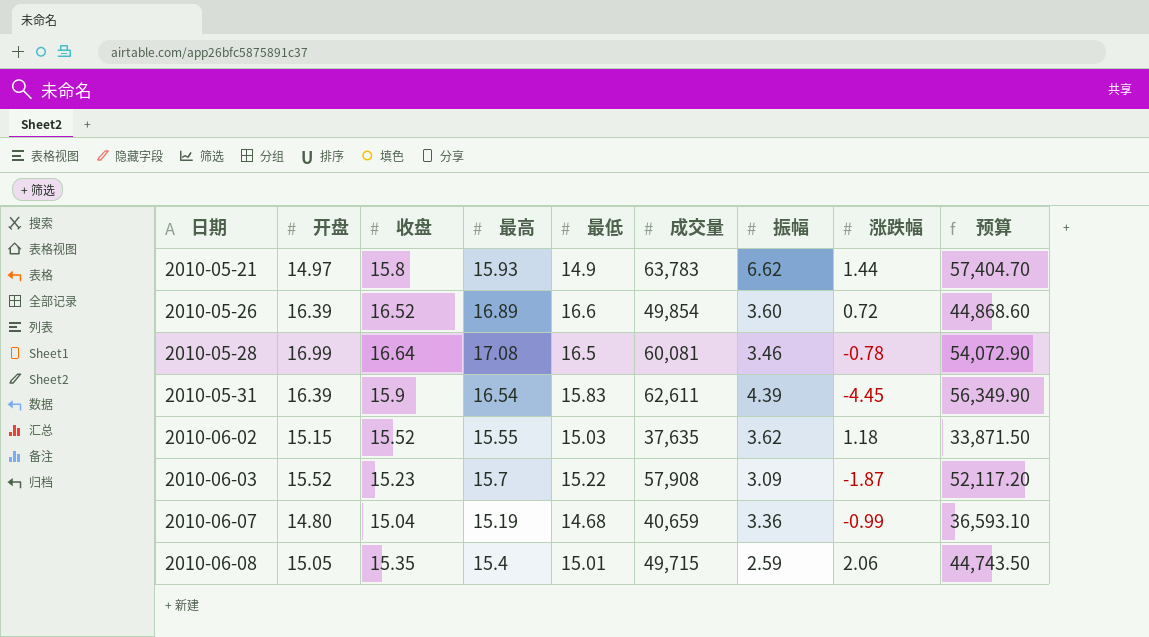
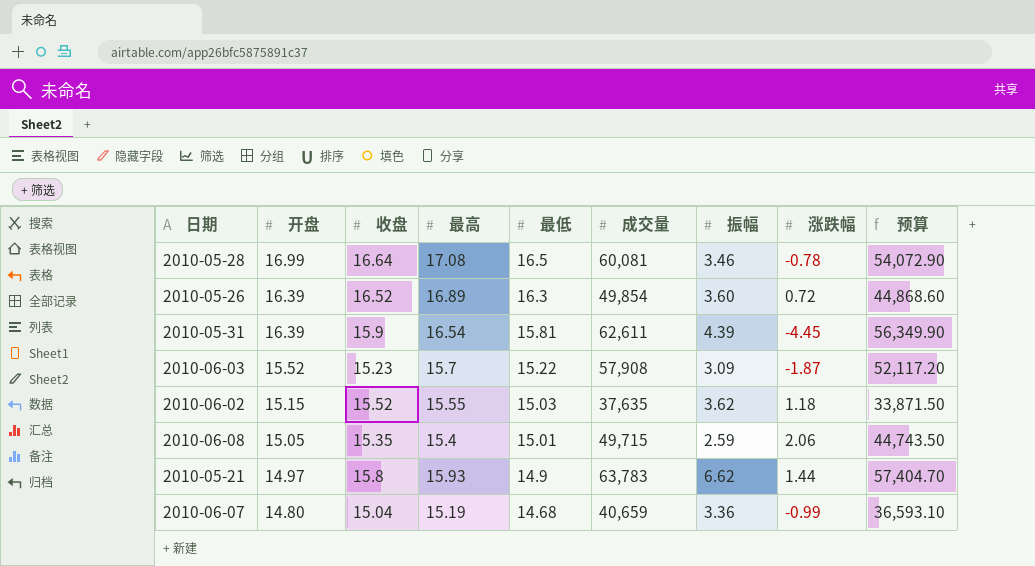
row order: 日期 ascending -> 开盘 descending
2010-05-26 | 最低: 16.6 -> 16.3
2010-05-31 | 最低: 15.83 -> 15.81

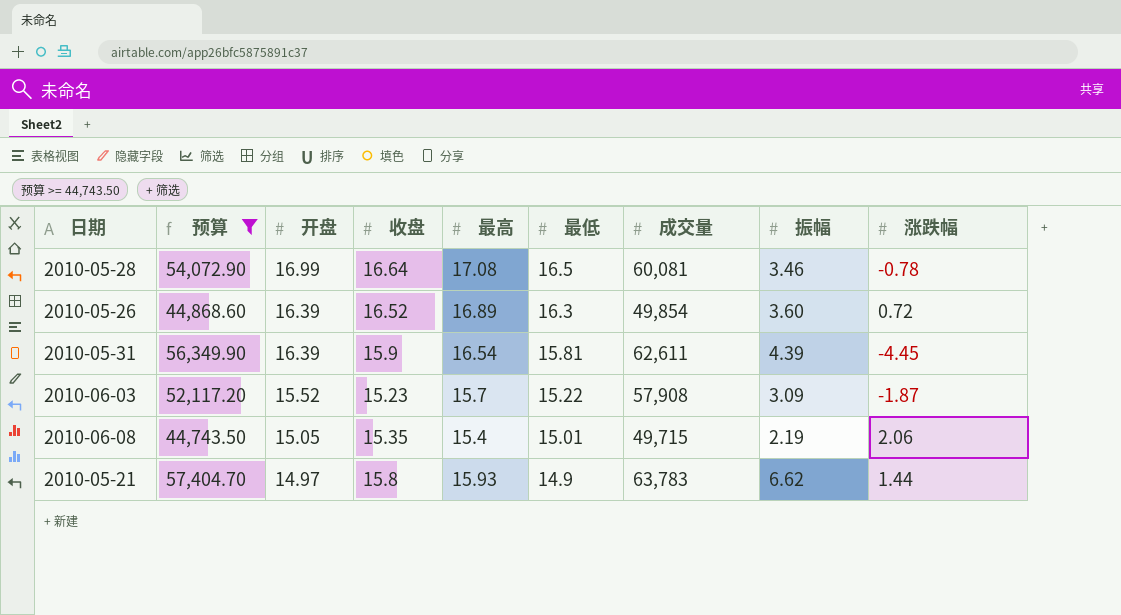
filter: none -> 预算 >= 44,743.50
column 预算 | position: 9 -> 2
2010-06-08 | 振幅: 2.59 -> 2.19

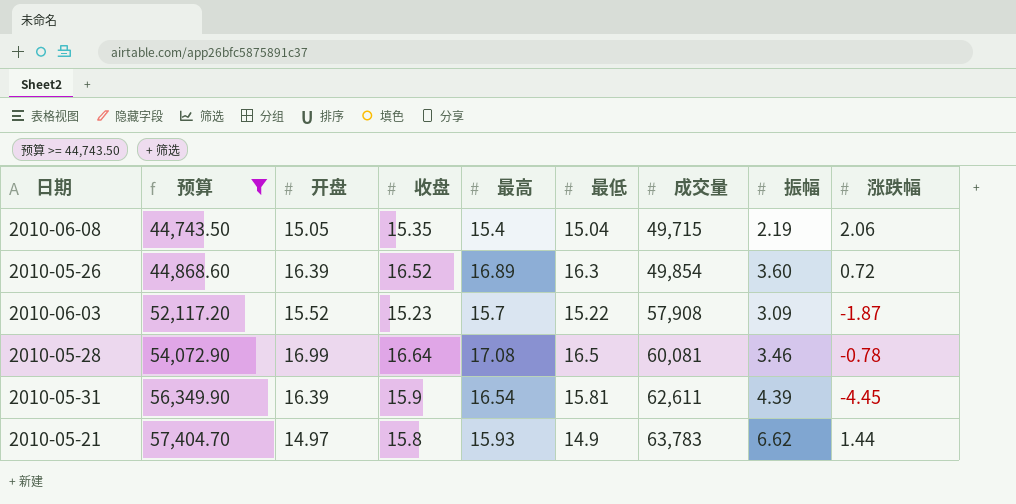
row order: 开盘 descending -> 预算 ascending
2010-06-08 | 最低: 15.01 -> 15.04

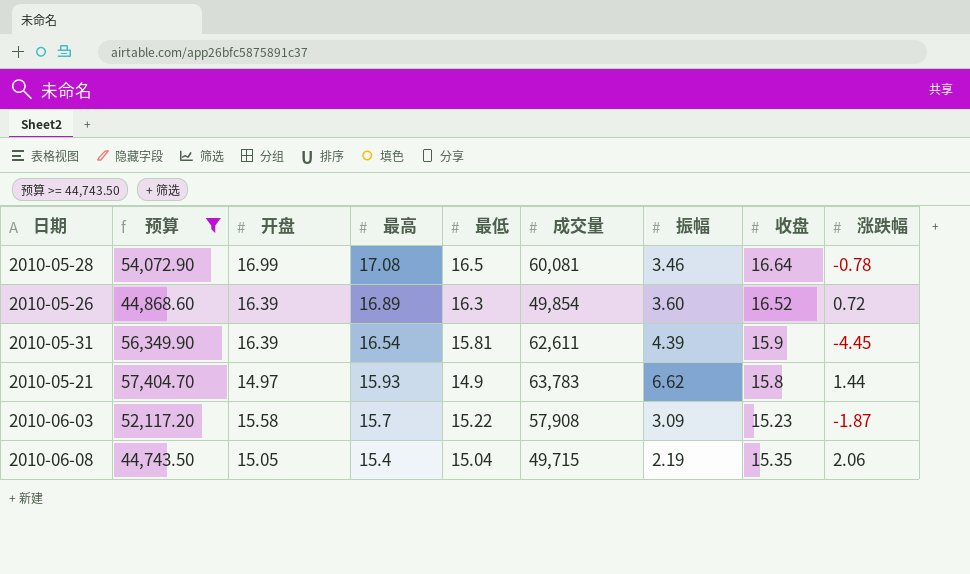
row order: 预算 ascending -> 最高 descending
column 收盘 | position: 4 -> 8
2010-06-03 | 开盘: 15.52 -> 15.58

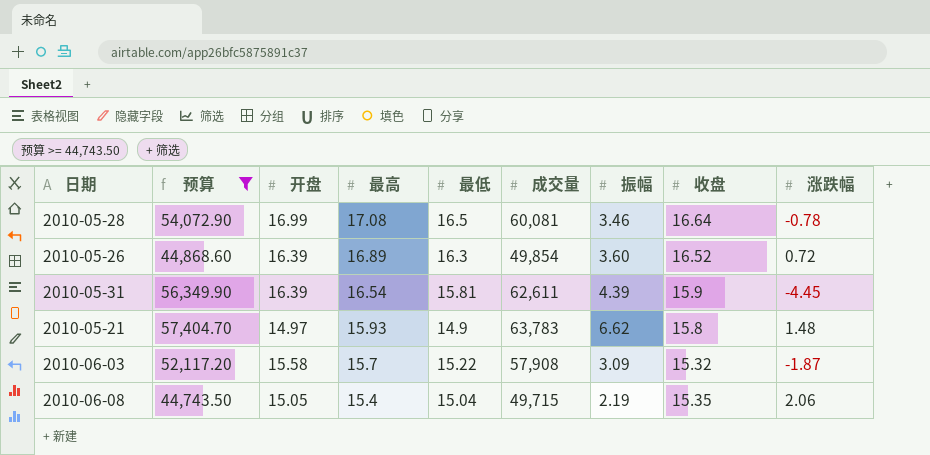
2010-05-21 | 涨跌幅: 1.44 -> 1.48
2010-06-03 | 收盘: 15.23 -> 15.32

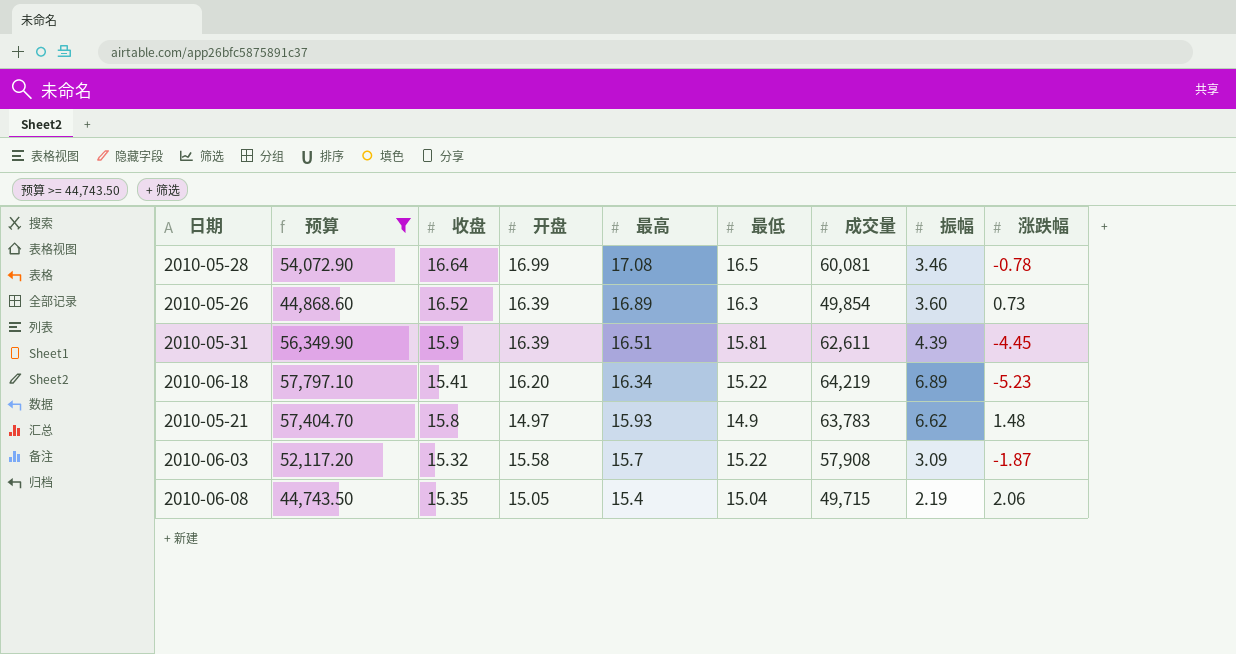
column 收盘 | position: 8 -> 3
2010-05-26 | 涨跌幅: 0.72 -> 0.73
2010-05-31 | 最高: 16.54 -> 16.51
row 2010-06-18: none -> 57,797.10 | 15.41 | 16.20 | 16.34 | 15.22 | 64,219 | 6.89 | -5.23

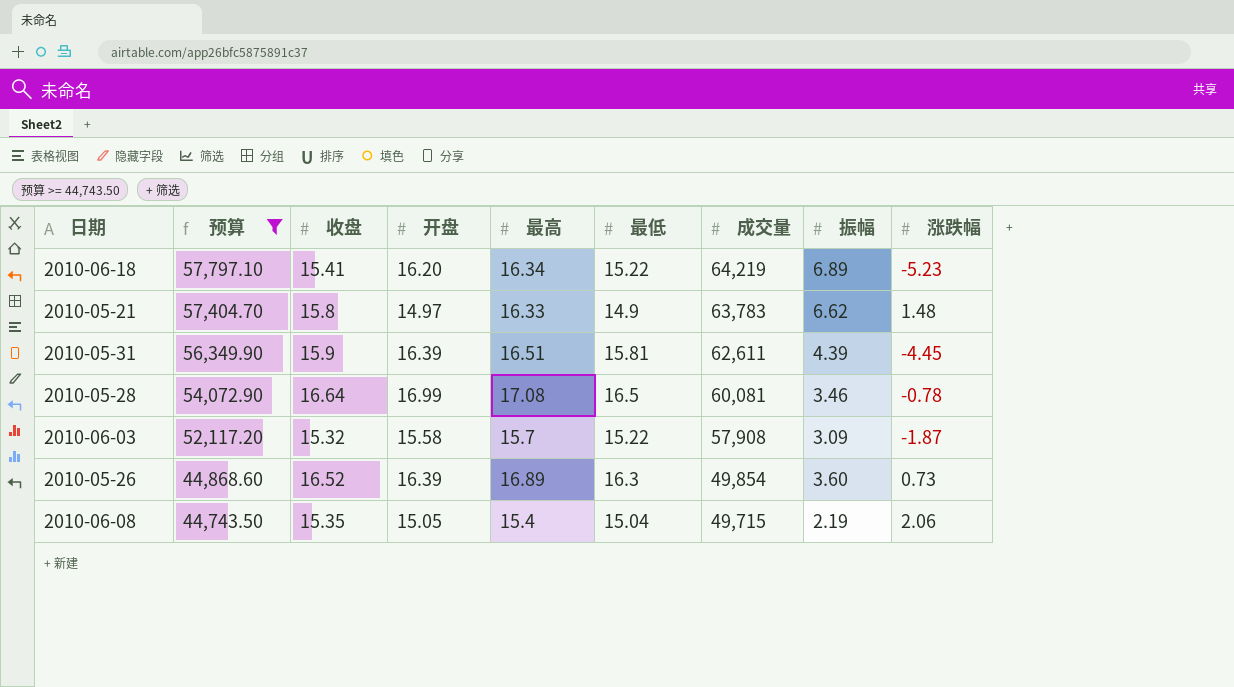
row order: 最高 descending -> 预算 descending
2010-05-21 | 最高: 15.93 -> 16.33

